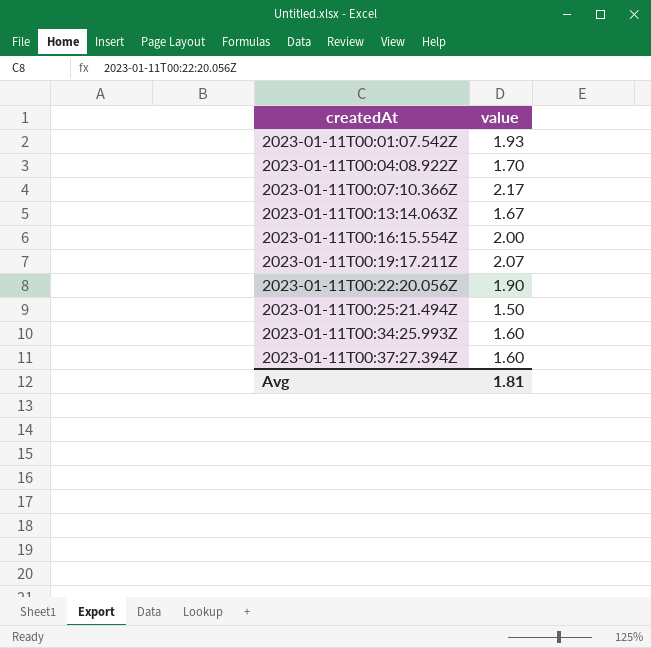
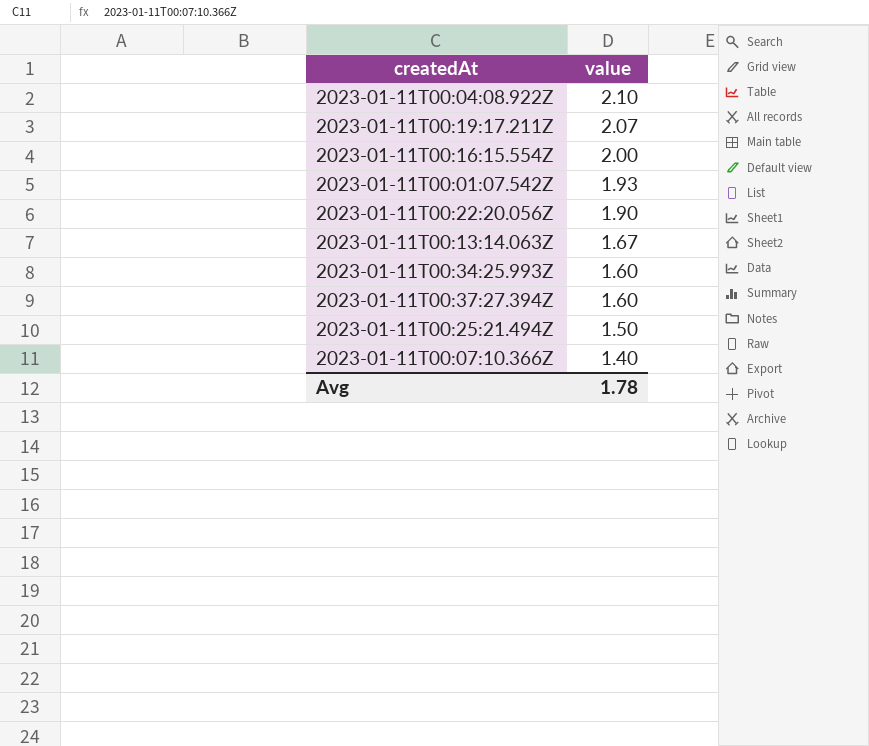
row order: createdAt ascending -> value descending
2023-01-11T00:04:08.922Z | value: 1.70 -> 2.10
2023-01-11T00:07:10.366Z | value: 2.17 -> 1.40
Avg | value: 1.81 -> 1.78

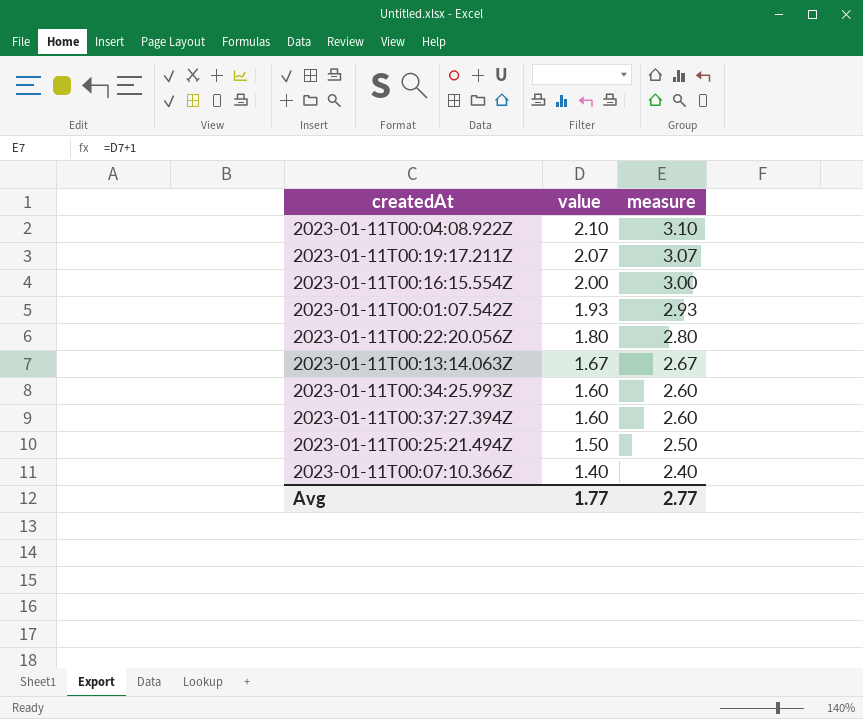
column measure | formula: none -> [value] + 1
2023-01-11T00:22:20.056Z | value: 1.90 -> 1.80
Avg | value: 1.78 -> 1.77

